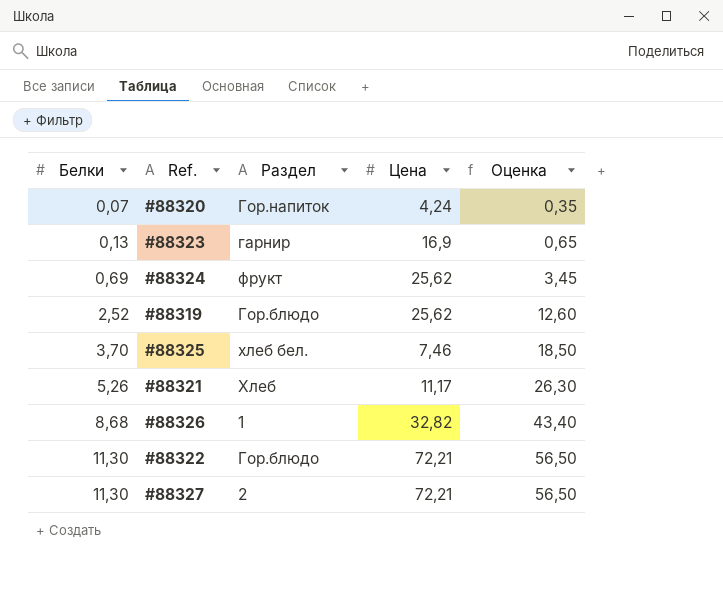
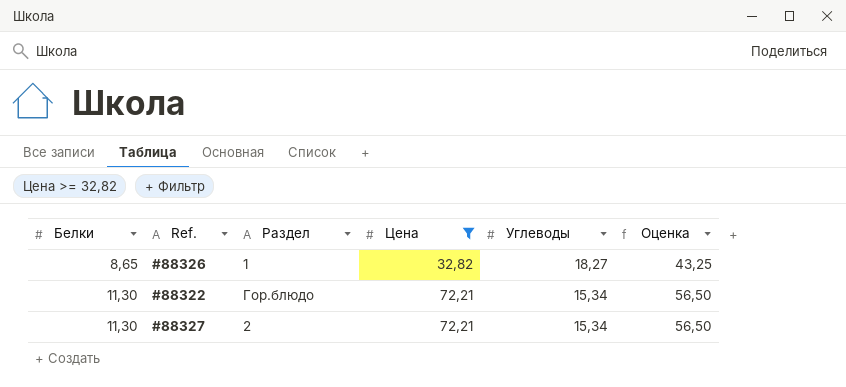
filter: none -> Цена >= 32,82
column Углеводы | position: none -> 5
#88326 | Белки: 8,68 -> 8,65
#88326 | Оценка: 43,40 -> 43,25

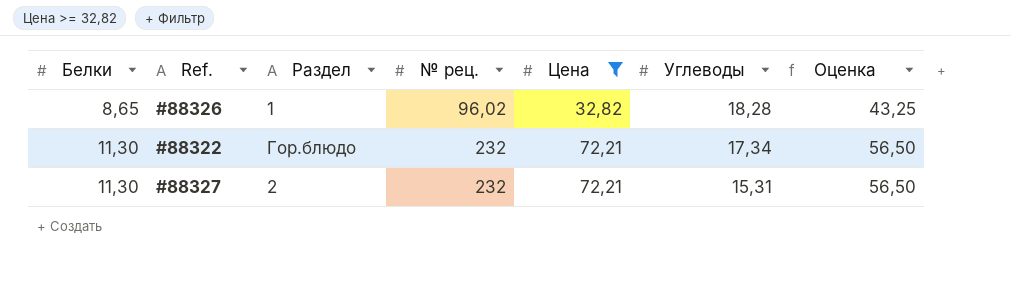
column № рец. | position: none -> 4
#88326 | Углеводы: 18,27 -> 18,28
#88322 | Углеводы: 15,34 -> 17,34
#88327 | Углеводы: 15,34 -> 15,31

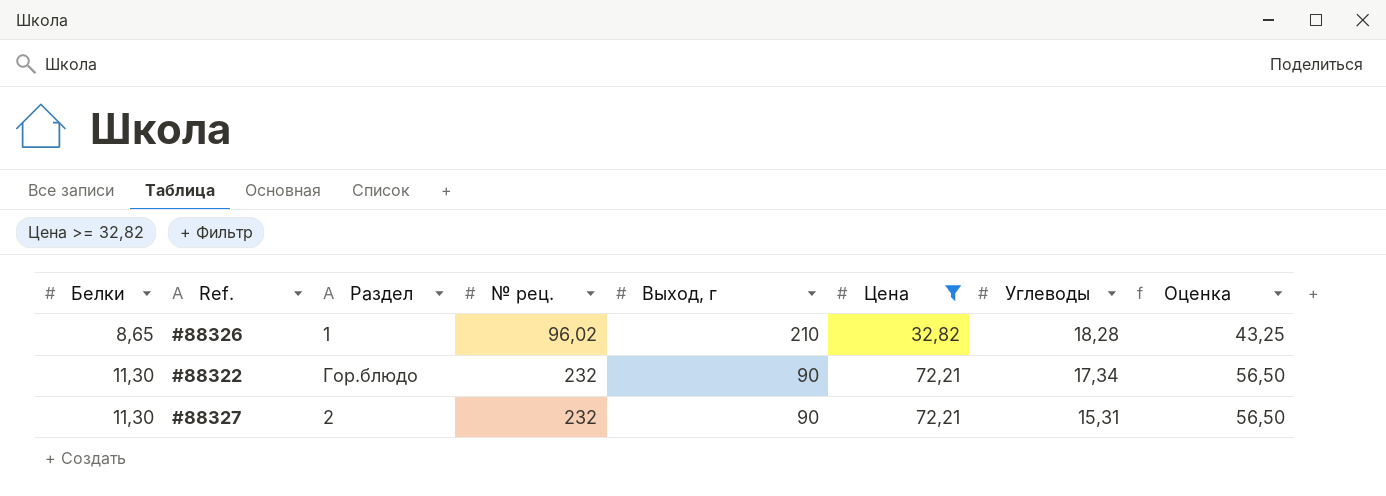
column Выход, г | position: none -> 5

